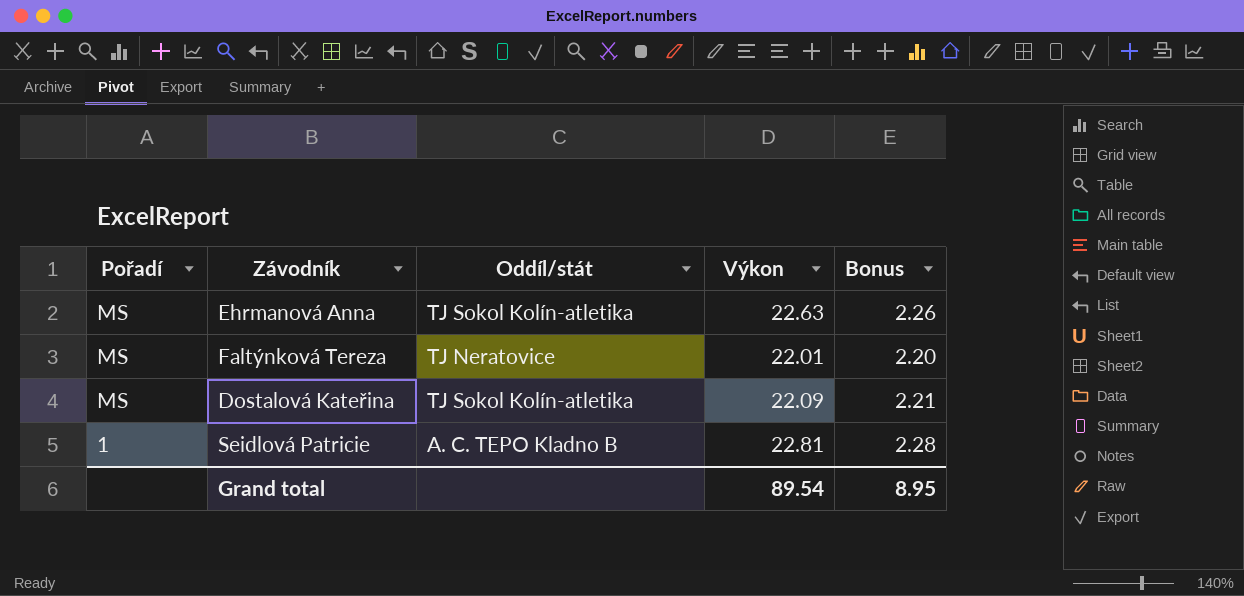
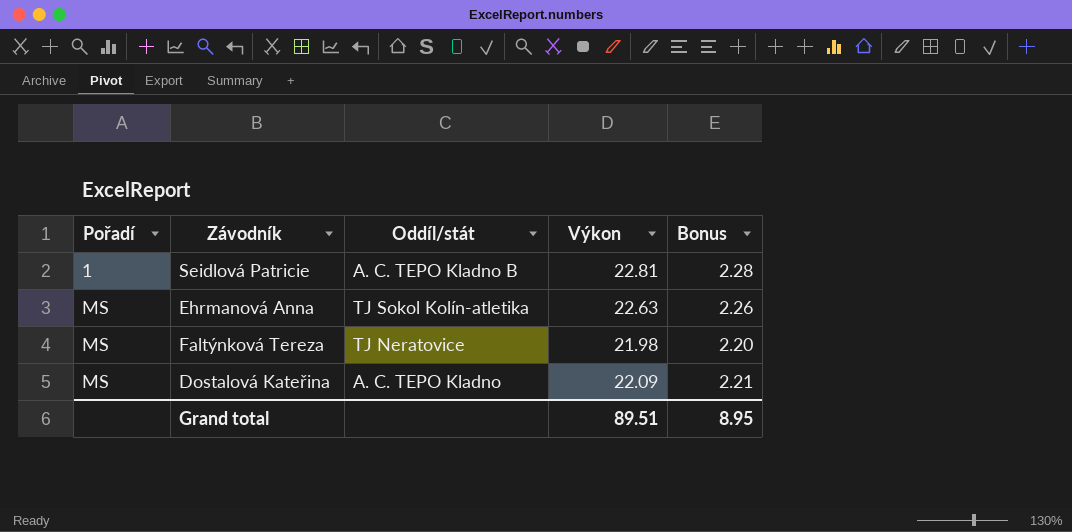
row order: Pořadí descending -> Pořadí ascending
Faltýnková Tereza | Výkon: 22.01 -> 21.98
Dostalová Kateřina | Oddíl/stát: TJ Sokol Kolín-atletika -> A. C. TEPO Kladno
Grand total | Výkon: 89.54 -> 89.51

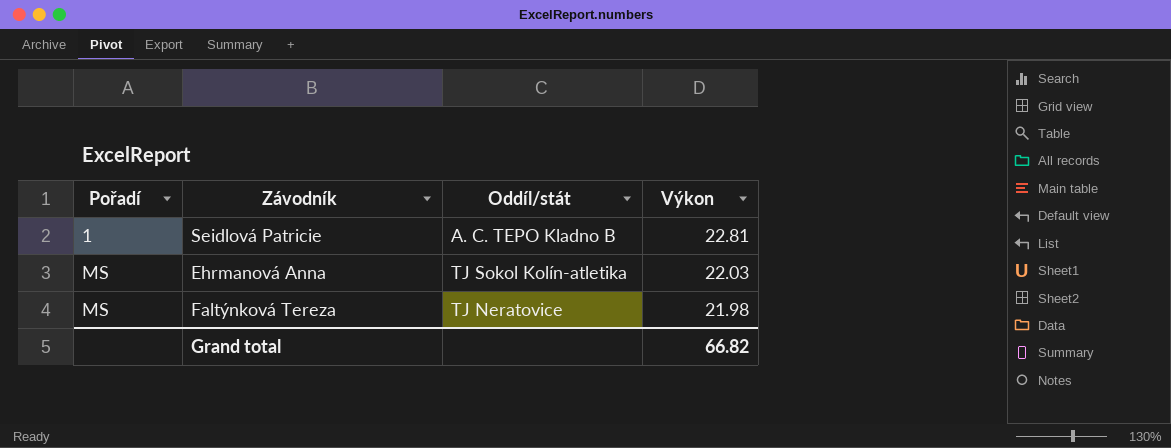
column Bonus | formula: [Výkon] * 0.1 -> none
row Dostalová Kateřina: MS | A. C. TEPO Kladno | 22.09 | 2.21 -> none
Ehrmanová Anna | Výkon: 22.63 -> 22.03
Grand total | Výkon: 89.51 -> 66.82

